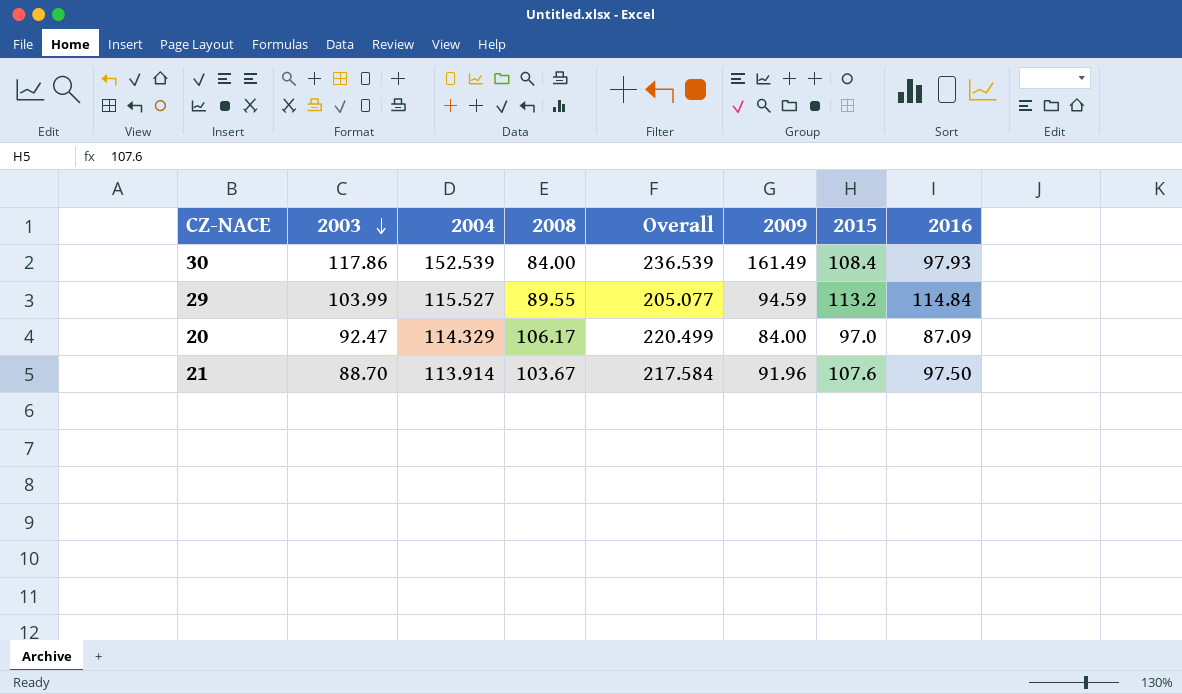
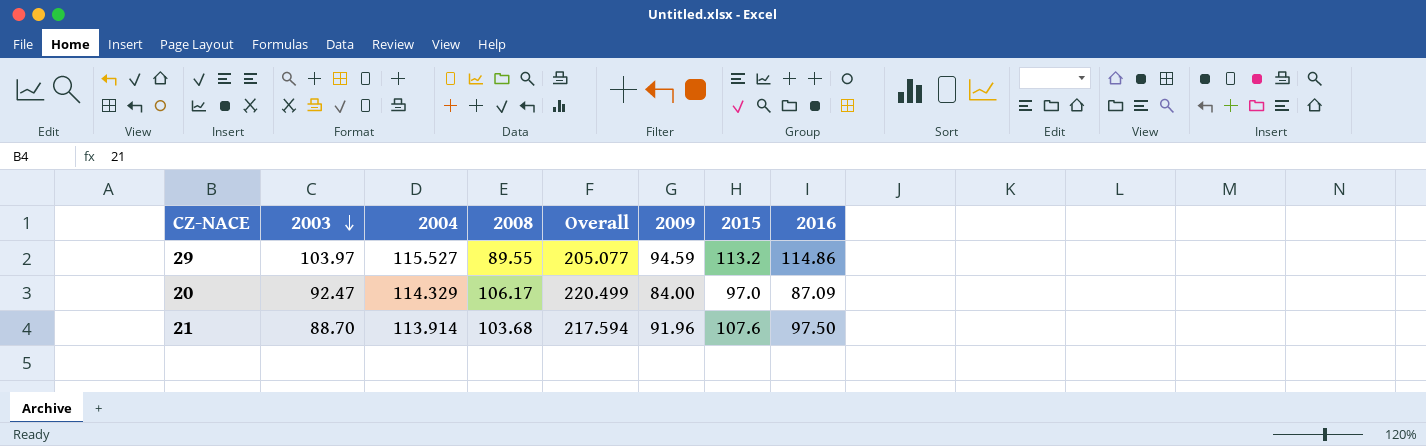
row 30: 117.86 | 152.539 | 84.00 | 236.539 | 161.49 | 108.4 | 97.93 -> none
29 | 2003: 103.99 -> 103.97
29 | 2016: 114.84 -> 114.86
21 | 2008: 103.67 -> 103.68
21 | Overall: 217.584 -> 217.594

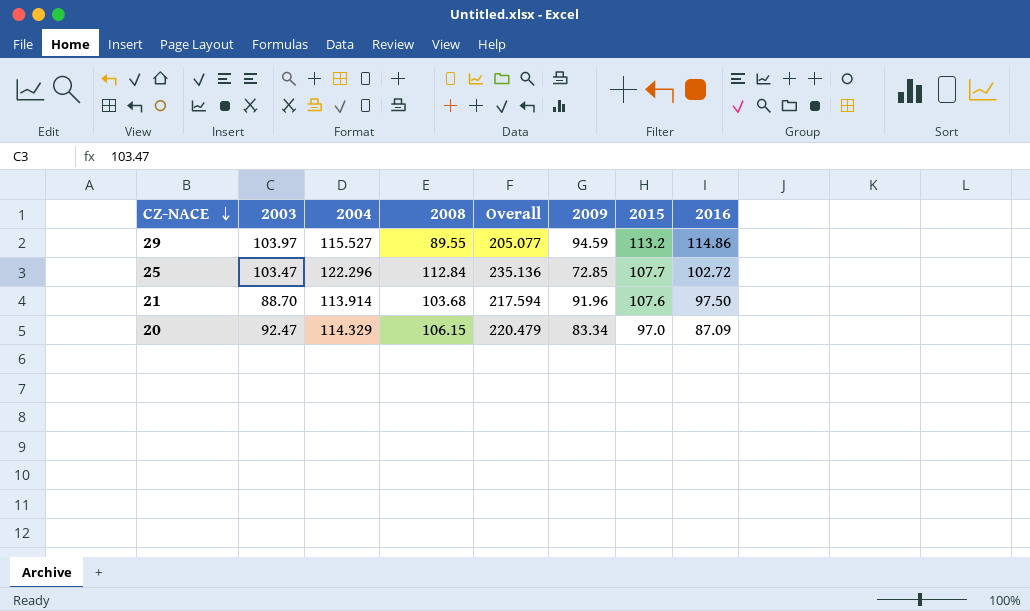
row order: 2003 descending -> CZ-NACE descending
row 25: none -> 103.47 | 122.296 | 112.84 | 235.136 | 72.85 | 107.7 | 102.72
20 | 2008: 106.17 -> 106.15
20 | Overall: 220.499 -> 220.479
20 | 2009: 84.00 -> 83.34

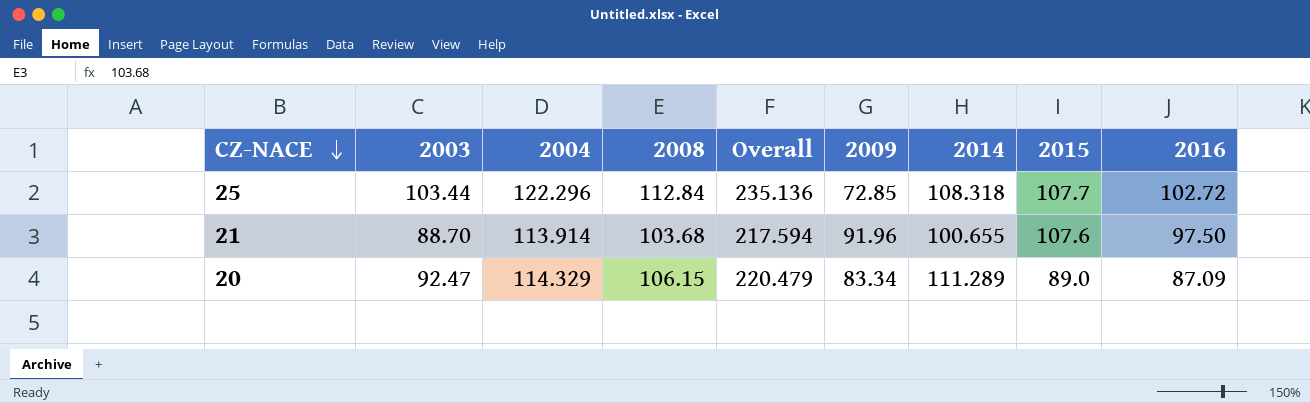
column 2014 | position: none -> 7
row 29: 103.97 | 115.527 | 89.55 | 205.077 | 94.59 | 113.2 | 114.86 -> none
25 | 2003: 103.47 -> 103.44
20 | 2015: 97.0 -> 89.0

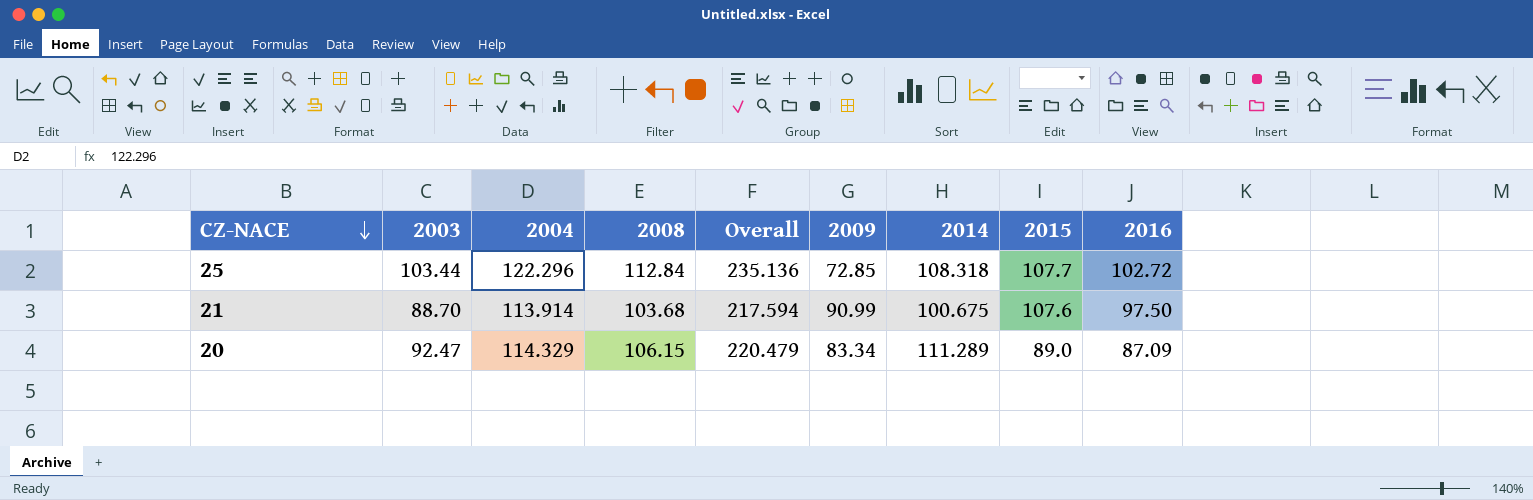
21 | 2009: 91.96 -> 90.99
21 | 2014: 100.655 -> 100.675

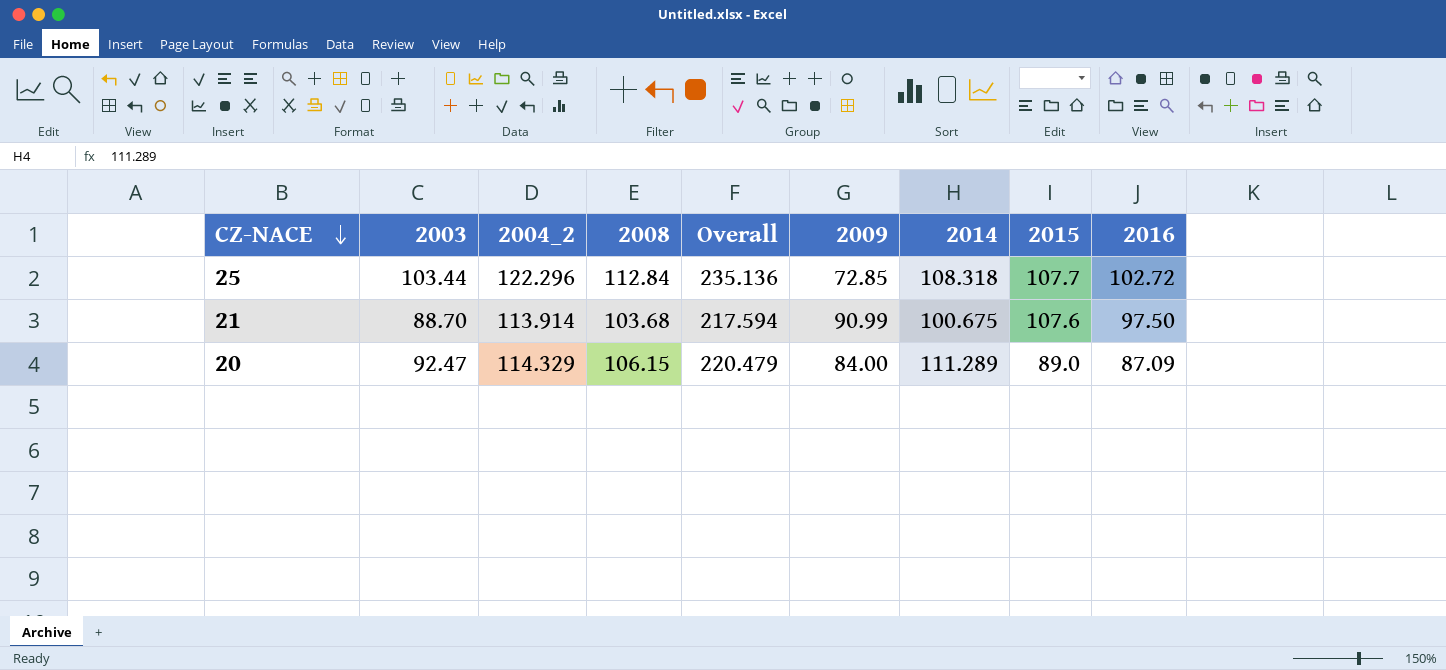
column name: 2004 -> 2004_2
20 | 2009: 83.34 -> 84.00

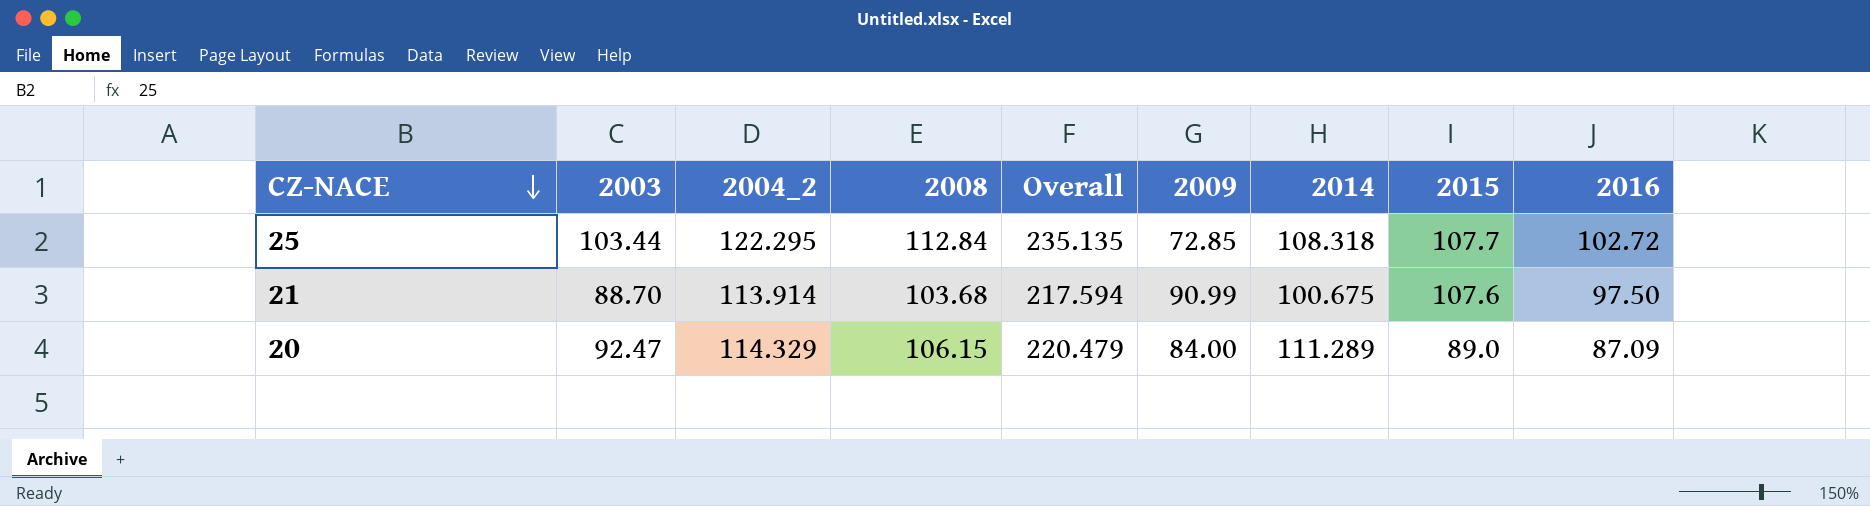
25 | 2004_2: 122.296 -> 122.295
25 | Overall: 235.136 -> 235.135

